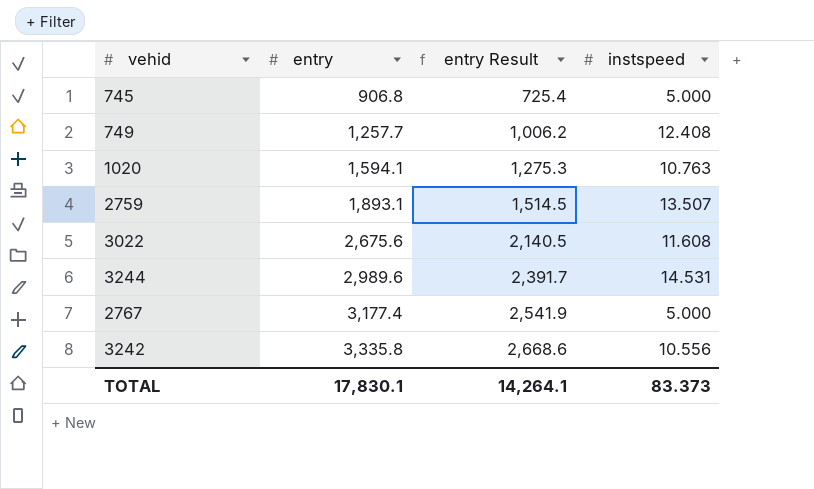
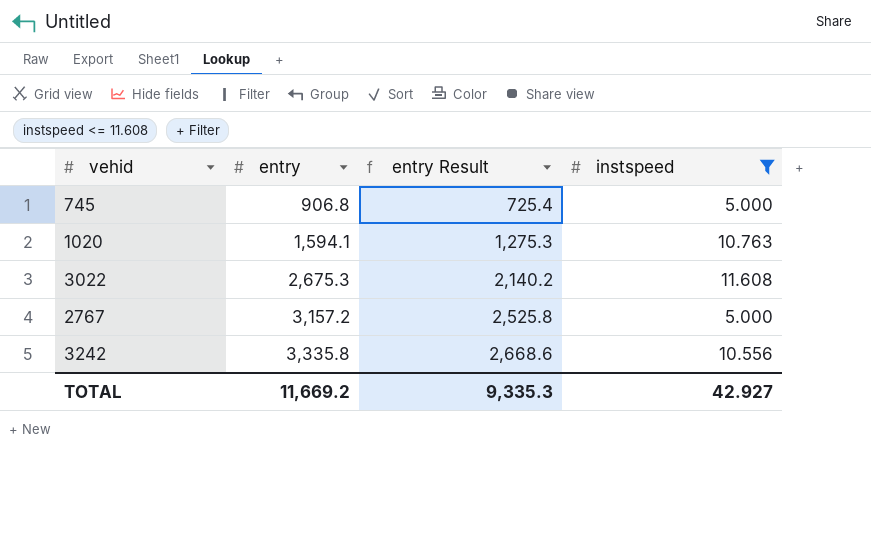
filter: none -> instspeed <= 11.608
3022 | entry: 2,675.6 -> 2,675.3
3022 | entry Result: 2,140.5 -> 2,140.2
2767 | entry: 3,177.4 -> 3,157.2
2767 | entry Result: 2,541.9 -> 2,525.8
TOTAL | entry: 17,830.1 -> 11,669.2
TOTAL | entry Result: 14,264.1 -> 9,335.3
TOTAL | instspeed: 83.373 -> 42.927

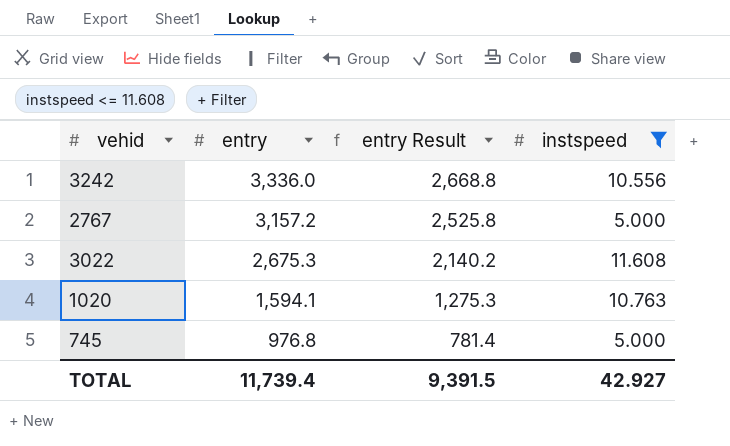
row order: entry ascending -> entry descending
3242 | entry: 3,335.8 -> 3,336.0
3242 | entry Result: 2,668.6 -> 2,668.8
745 | entry: 906.8 -> 976.8
745 | entry Result: 725.4 -> 781.4
TOTAL | entry: 11,669.2 -> 11,739.4
TOTAL | entry Result: 9,335.3 -> 9,391.5

